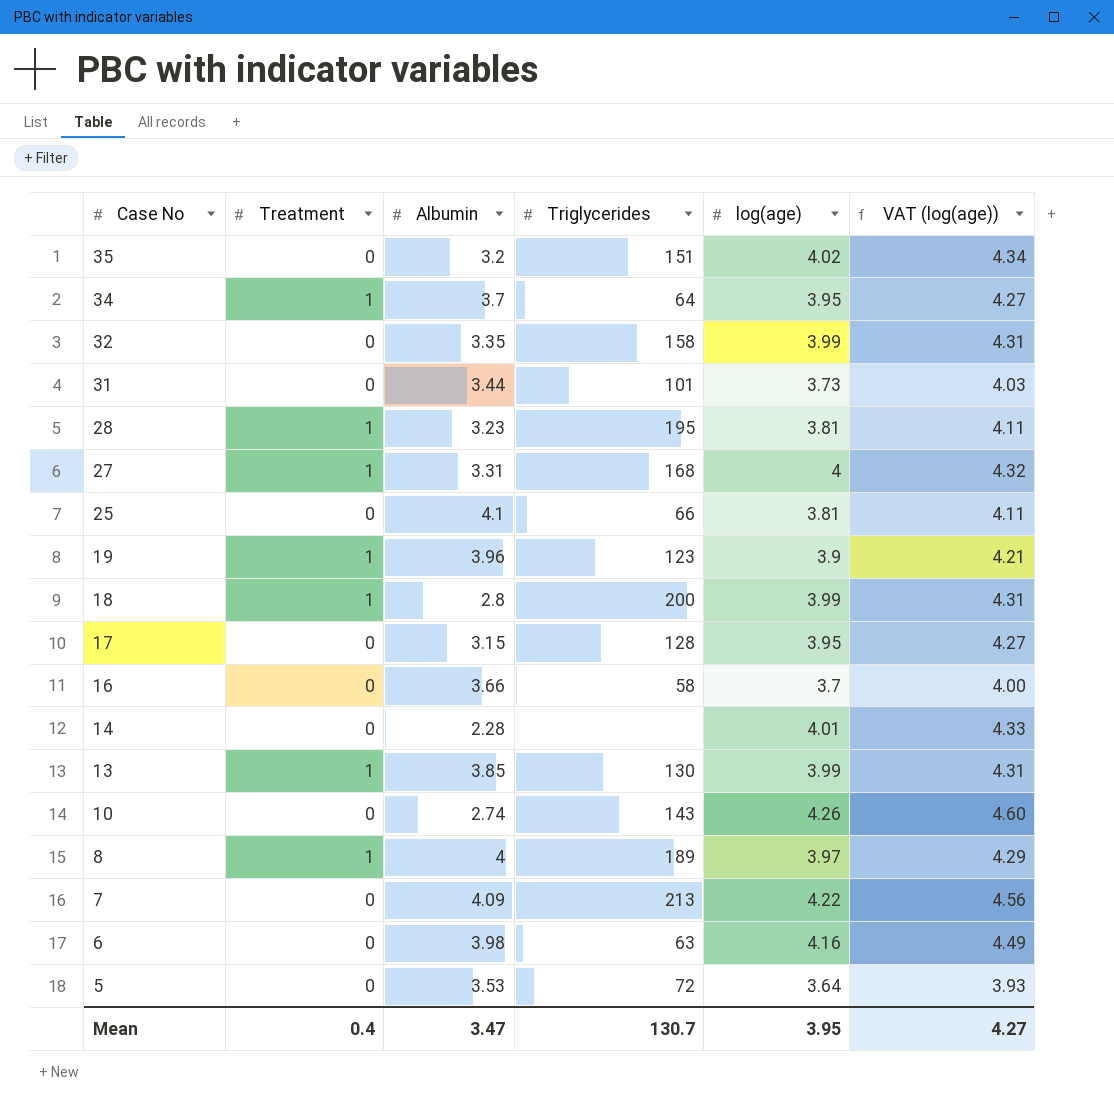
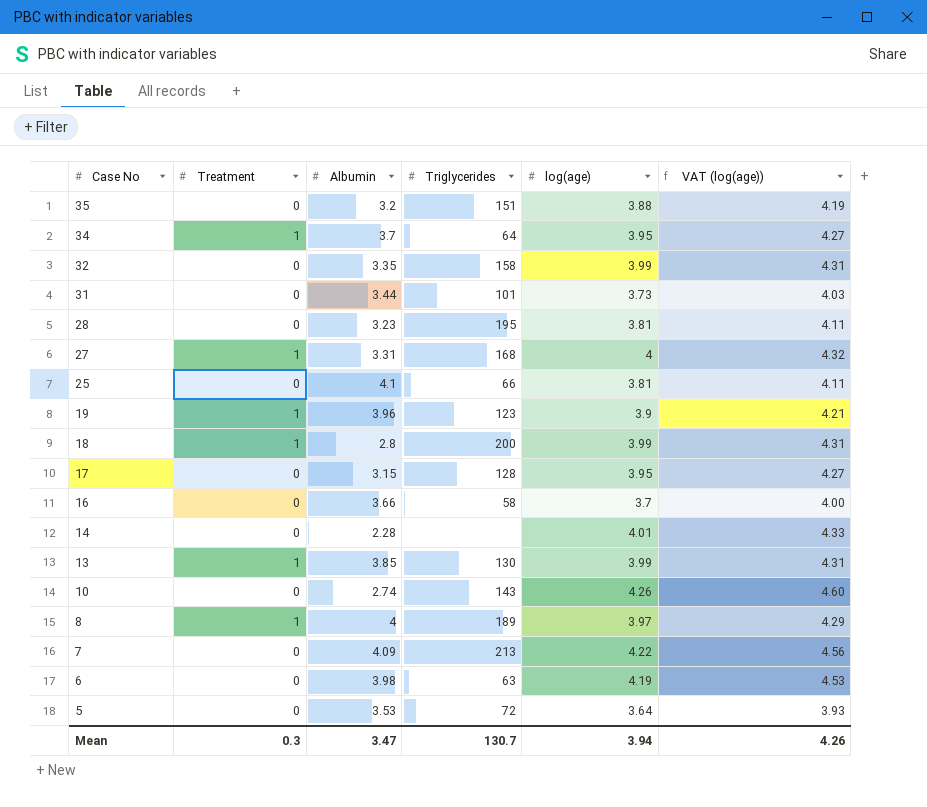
35 | log(age): 4.02 -> 3.88
35 | VAT (log(age)): 4.34 -> 4.19
28 | Treatment: 1 -> 0
6 | log(age): 4.16 -> 4.19
6 | VAT (log(age)): 4.49 -> 4.53
Mean | Treatment: 0.4 -> 0.3
Mean | log(age): 3.95 -> 3.94
Mean | VAT (log(age)): 4.27 -> 4.26

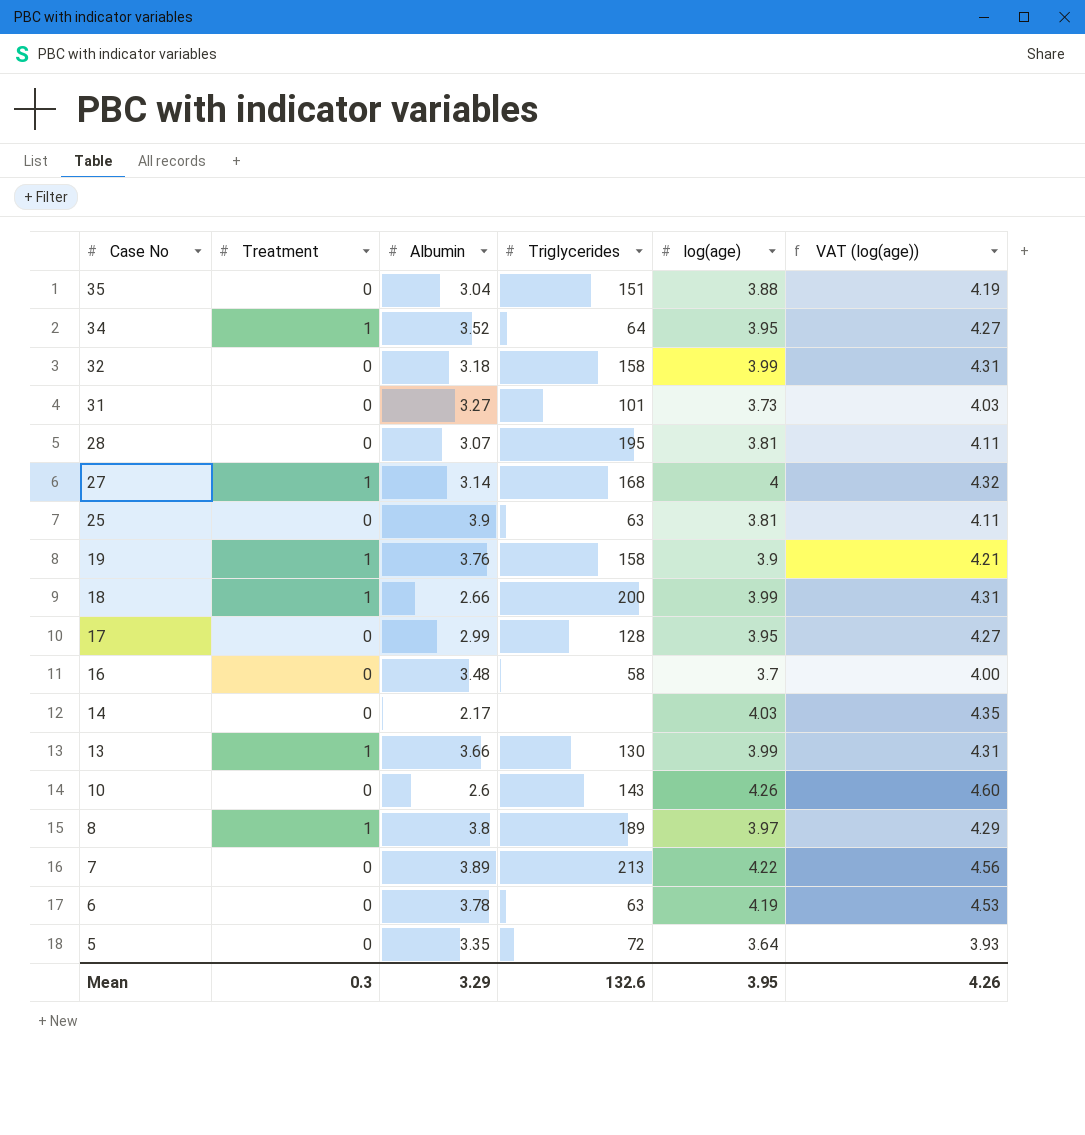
35 | Albumin: 3.2 -> 3.04
34 | Albumin: 3.7 -> 3.52
32 | Albumin: 3.35 -> 3.18
31 | Albumin: 3.44 -> 3.27
28 | Albumin: 3.23 -> 3.07
27 | Albumin: 3.31 -> 3.14
25 | Albumin: 4.1 -> 3.9
25 | Triglycerides: 66 -> 63
19 | Albumin: 3.96 -> 3.76
19 | Triglycerides: 123 -> 158
18 | Albumin: 2.8 -> 2.66
17 | Albumin: 3.15 -> 2.99
16 | Albumin: 3.66 -> 3.48
14 | Albumin: 2.28 -> 2.17
14 | log(age): 4.01 -> 4.03
14 | VAT (log(age)): 4.33 -> 4.35
13 | Albumin: 3.85 -> 3.66
10 | Albumin: 2.74 -> 2.6
8 | Albumin: 4 -> 3.8
7 | Albumin: 4.09 -> 3.89
6 | Albumin: 3.98 -> 3.78
5 | Albumin: 3.53 -> 3.35
Mean | Albumin: 3.47 -> 3.29
Mean | Triglycerides: 130.7 -> 132.6
Mean | log(age): 3.94 -> 3.95

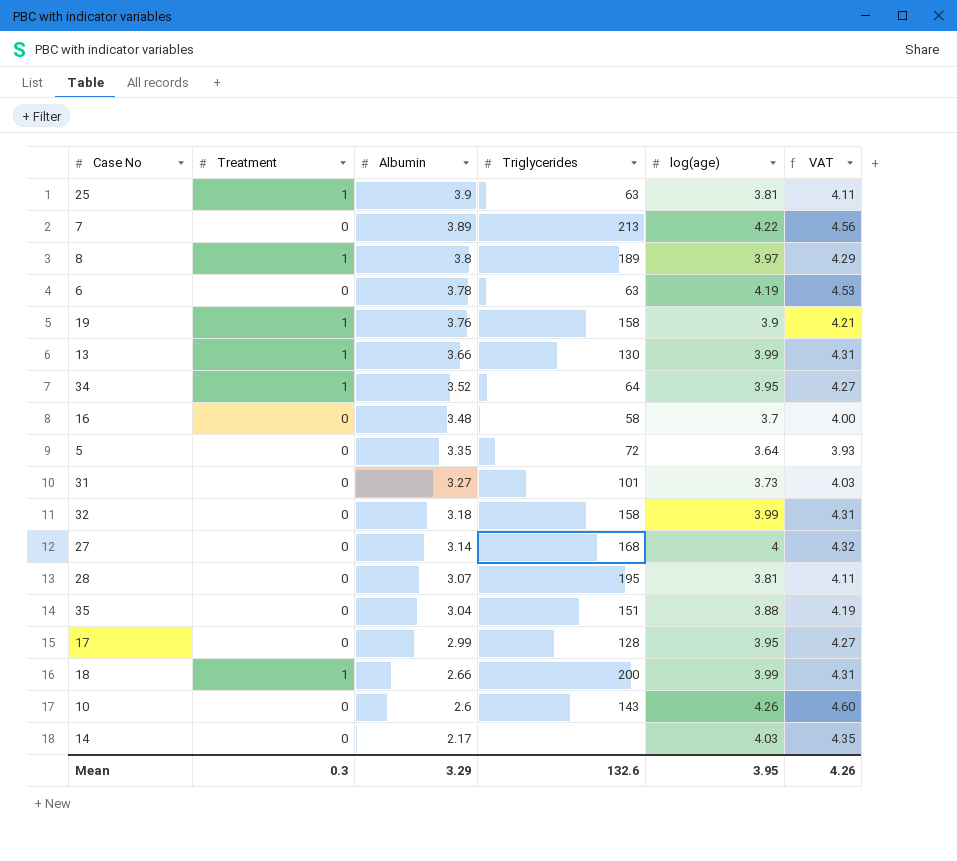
row order: Case No descending -> Albumin descending
column name: VAT (log(age)) -> VAT
25 | Treatment: 0 -> 1
27 | Treatment: 1 -> 0

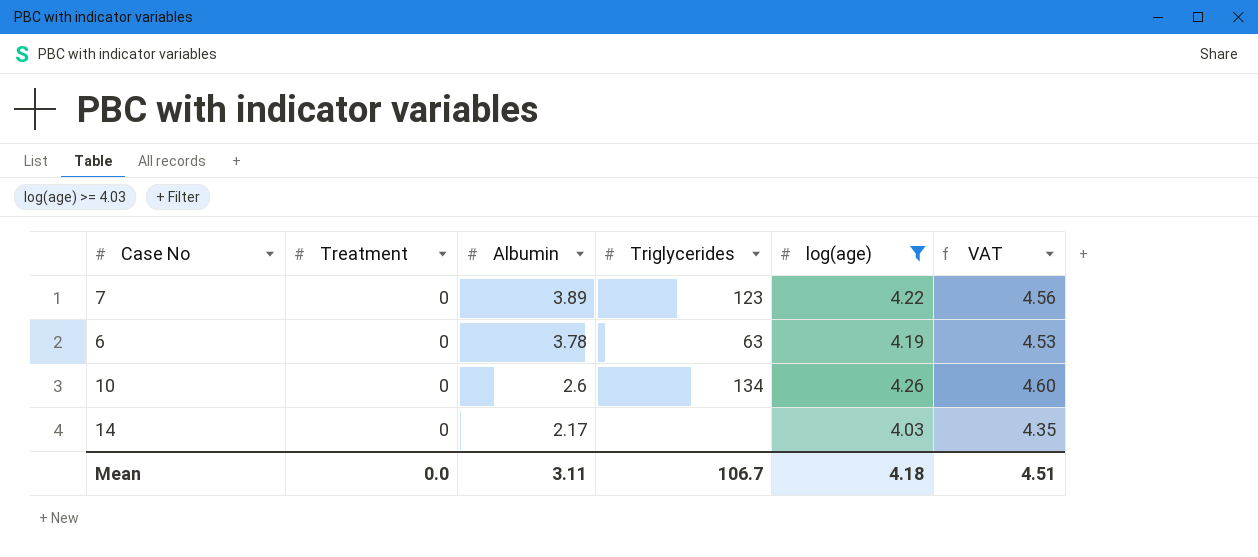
filter: none -> log(age) >= 4.03
7 | Triglycerides: 213 -> 123
10 | Triglycerides: 143 -> 134
Mean | Treatment: 0.3 -> 0.0
Mean | Albumin: 3.29 -> 3.11
Mean | Triglycerides: 132.6 -> 106.7
Mean | log(age): 3.95 -> 4.18
Mean | VAT: 4.26 -> 4.51

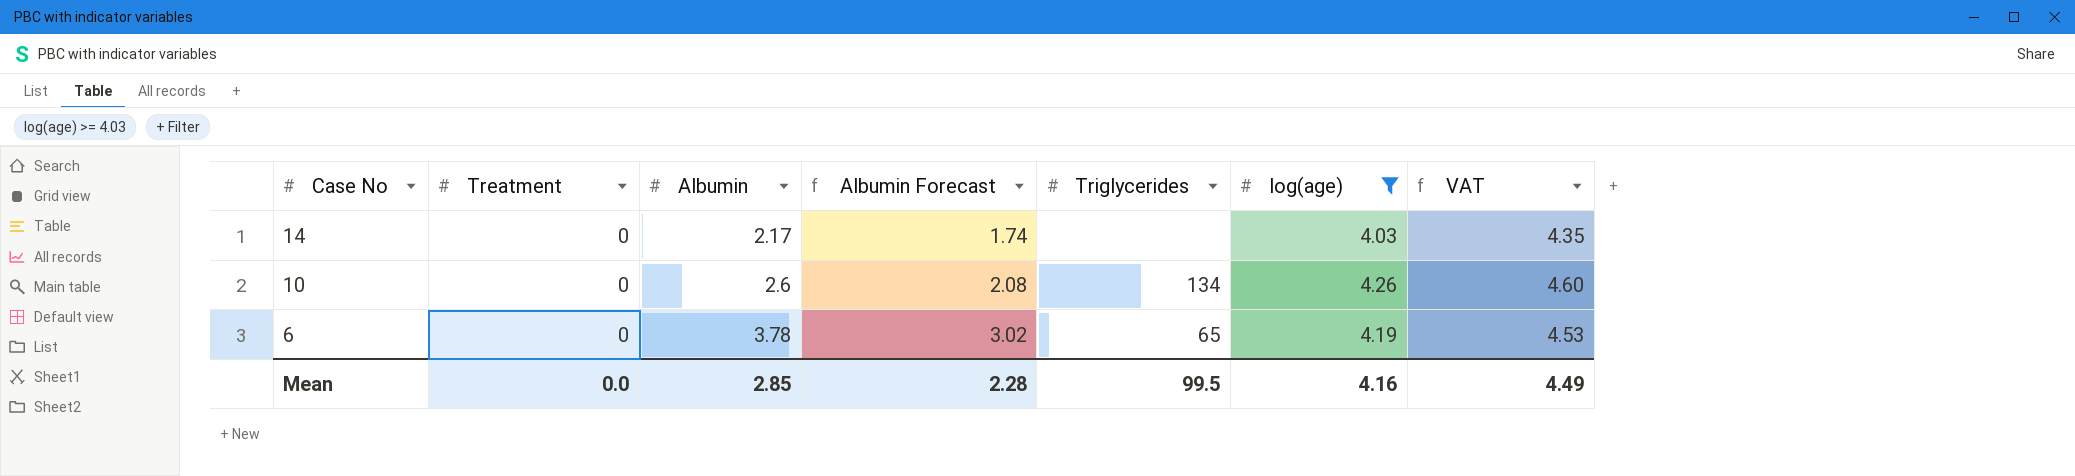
row order: Albumin descending -> Case No descending
column Albumin Forecast | formula: none -> [Albumin] * 0.8
row 7: 0 | 3.89 | 123 | 4.22 | 4.56 -> none
6 | Triglycerides: 63 -> 65
Mean | Albumin: 3.11 -> 2.85
Mean | Triglycerides: 106.7 -> 99.5
Mean | log(age): 4.18 -> 4.16
Mean | VAT: 4.51 -> 4.49

